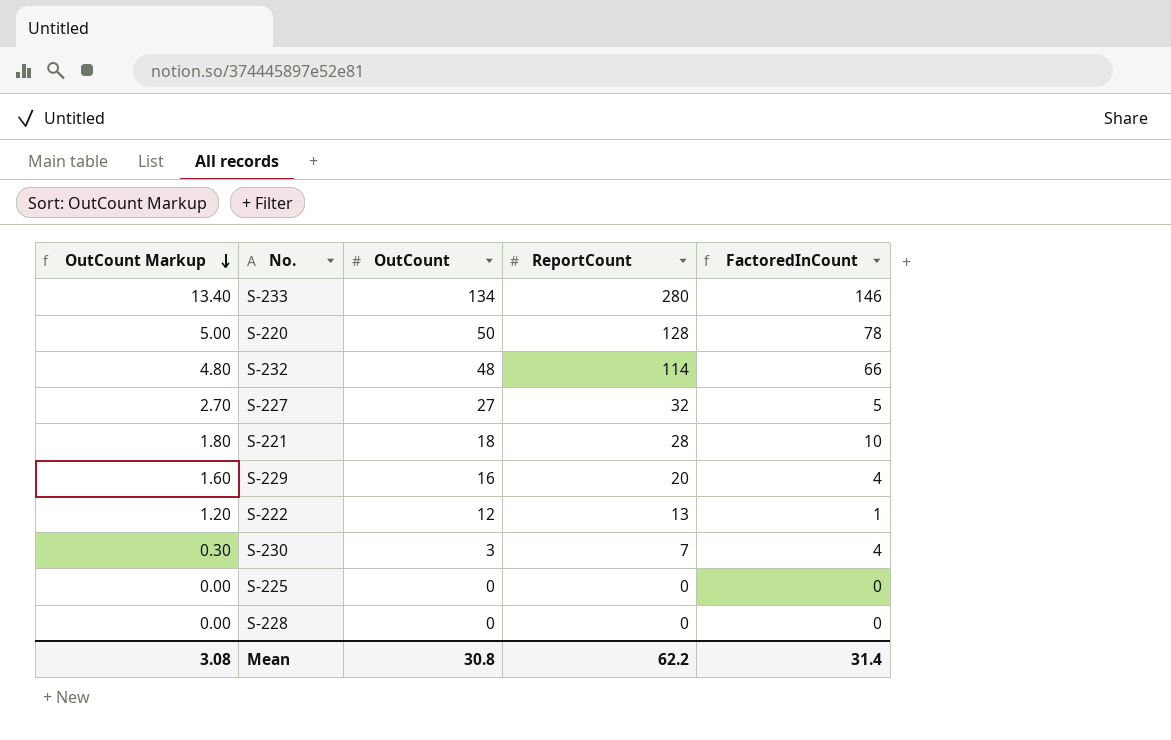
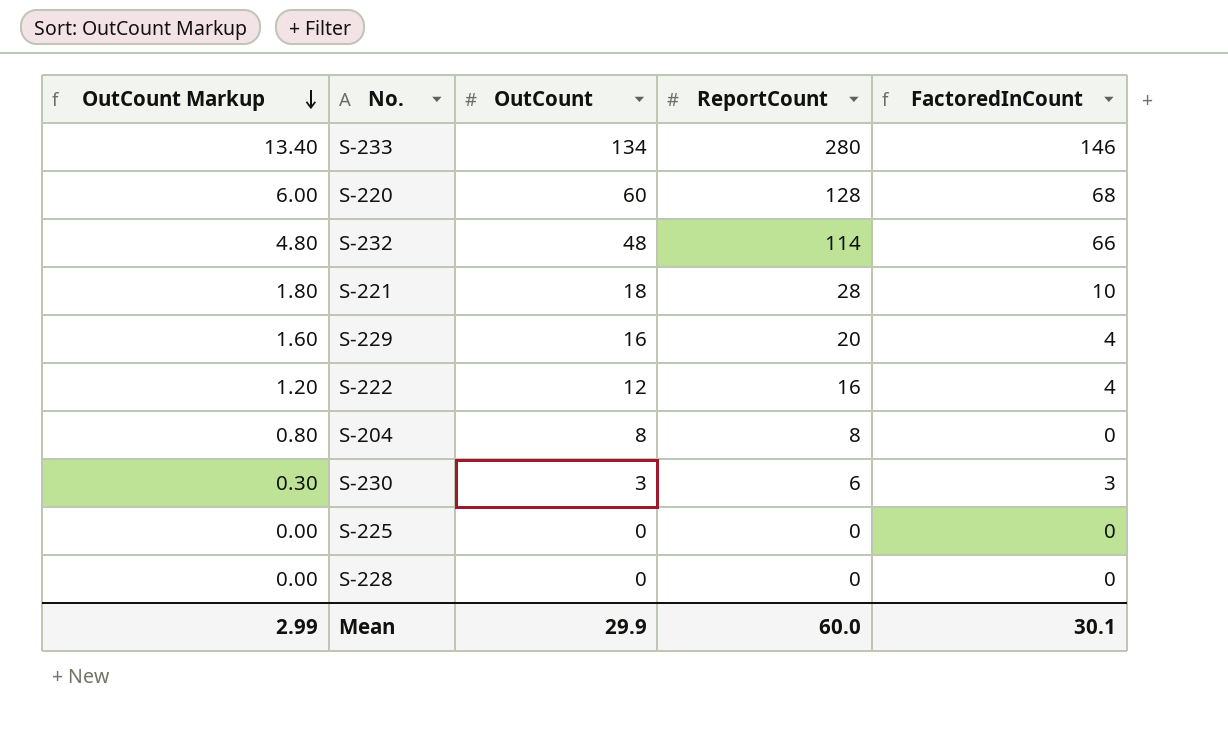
row S-227: 2.70 | 27 | 32 | 5 -> none
S-220 | OutCount Markup: 5.00 -> 6.00
S-220 | OutCount: 50 -> 60
S-220 | FactoredInCount: 78 -> 68
S-222 | ReportCount: 13 -> 16
S-222 | FactoredInCount: 1 -> 4
row S-204: none -> 0.80 | 8 | 8 | 0
S-230 | ReportCount: 7 -> 6
S-230 | FactoredInCount: 4 -> 3
Mean | OutCount Markup: 3.08 -> 2.99
Mean | OutCount: 30.8 -> 29.9
Mean | ReportCount: 62.2 -> 60.0
Mean | FactoredInCount: 31.4 -> 30.1

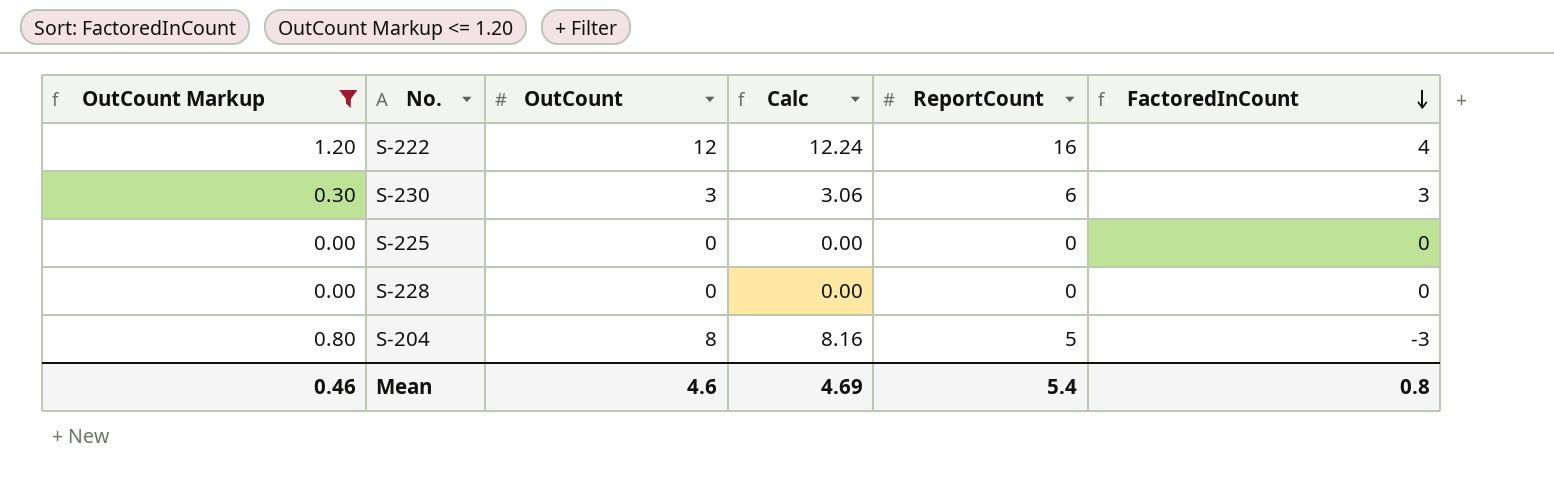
filter: none -> OutCount Markup <= 1.20
row order: OutCount Markup descending -> FactoredInCount descending
column Calc | formula: none -> [OutCount] * 1.02
S-204 | ReportCount: 8 -> 5
S-204 | FactoredInCount: 0 -> -3
Mean | OutCount Markup: 2.99 -> 0.46
Mean | OutCount: 29.9 -> 4.6
Mean | ReportCount: 60.0 -> 5.4
Mean | FactoredInCount: 30.1 -> 0.8

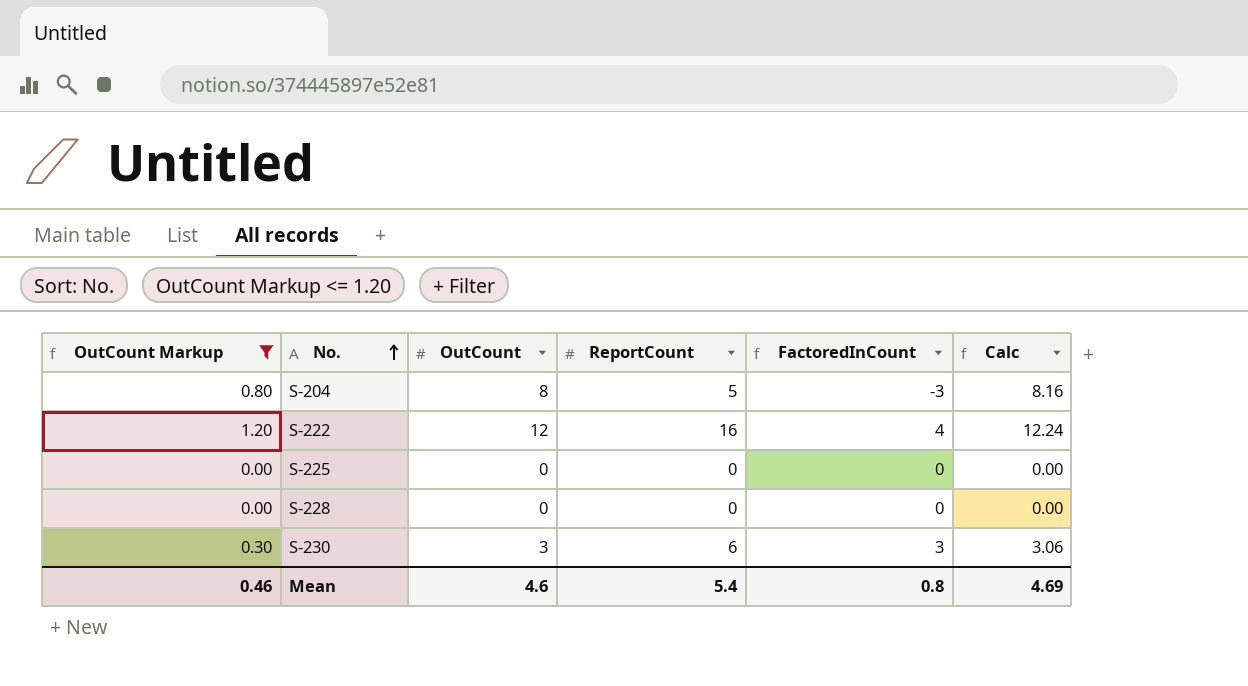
row order: FactoredInCount descending -> No. ascending
column Calc | position: 4 -> 6

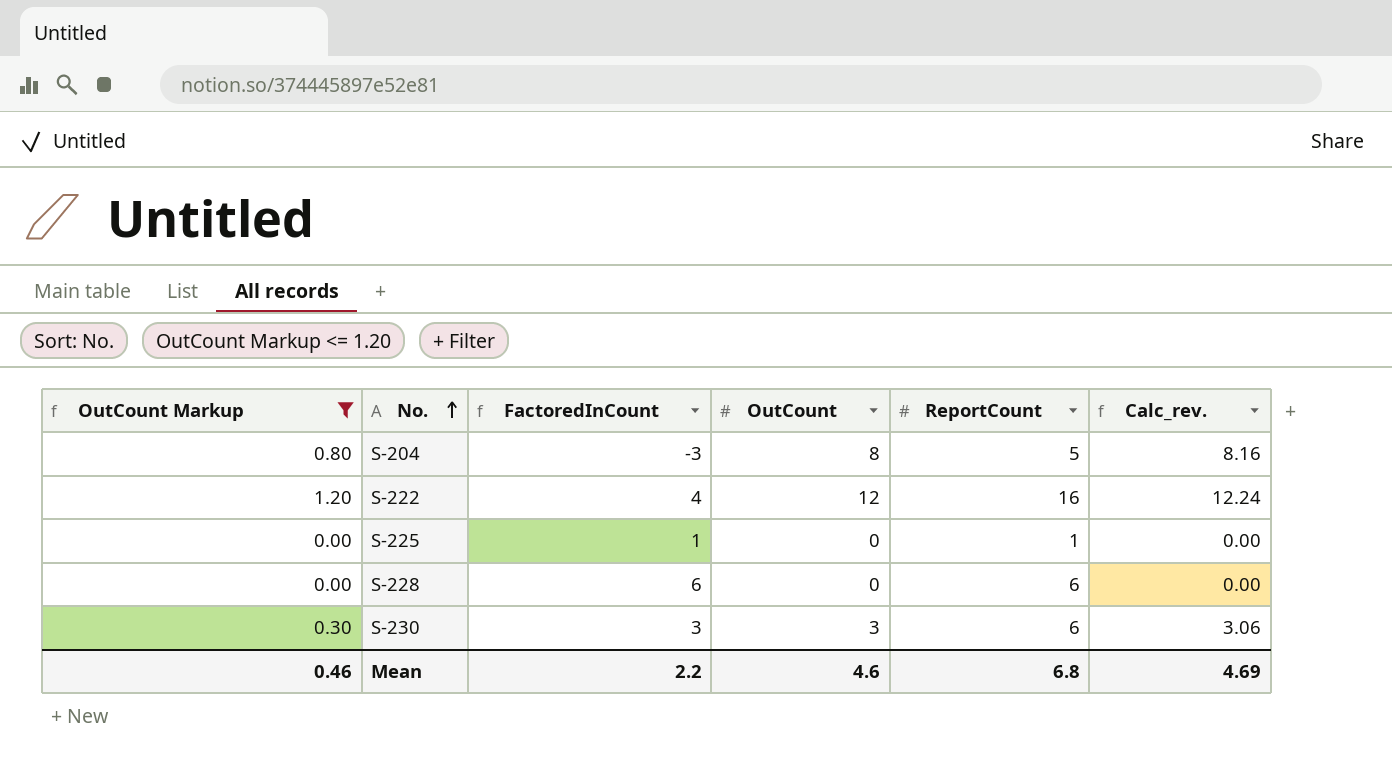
column FactoredInCount | position: 5 -> 3
column name: Calc -> Calc_rev.
S-225 | FactoredInCount: 0 -> 1
S-225 | ReportCount: 0 -> 1
S-228 | FactoredInCount: 0 -> 6
S-228 | ReportCount: 0 -> 6
Mean | FactoredInCount: 0.8 -> 2.2
Mean | ReportCount: 5.4 -> 6.8

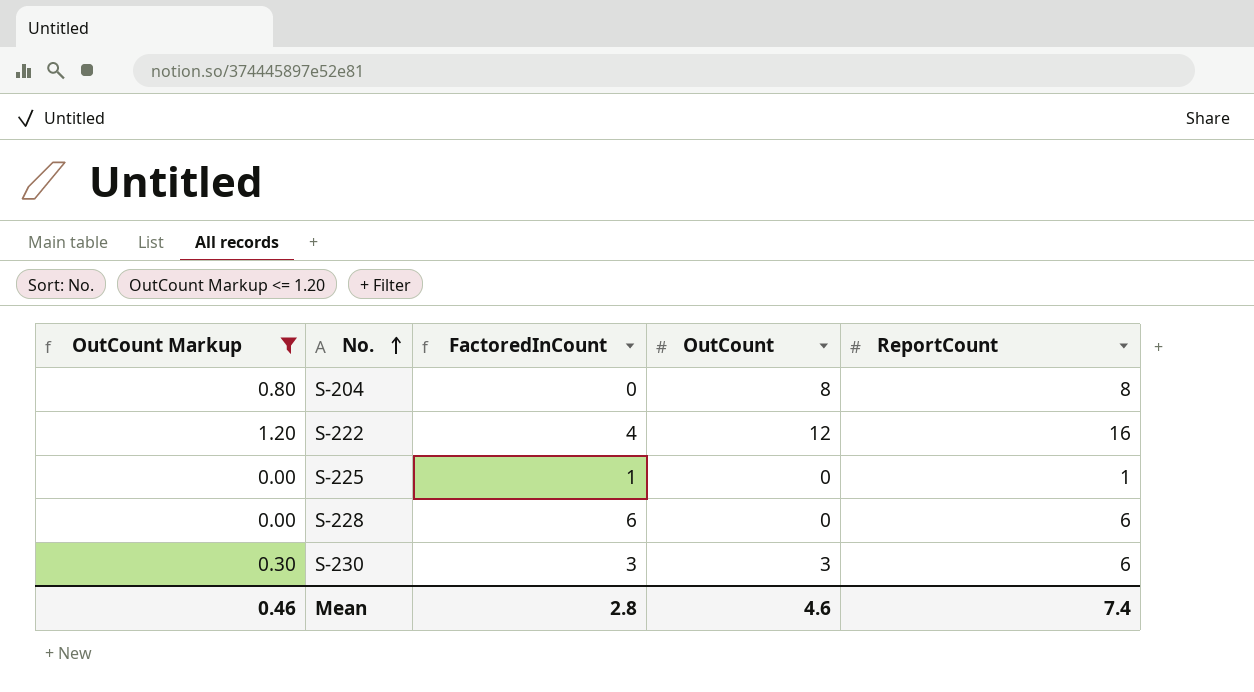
column Calc_rev. | formula: [OutCount] * 1.02 -> none
S-204 | FactoredInCount: -3 -> 0
S-204 | ReportCount: 5 -> 8
Mean | FactoredInCount: 2.2 -> 2.8
Mean | ReportCount: 6.8 -> 7.4

